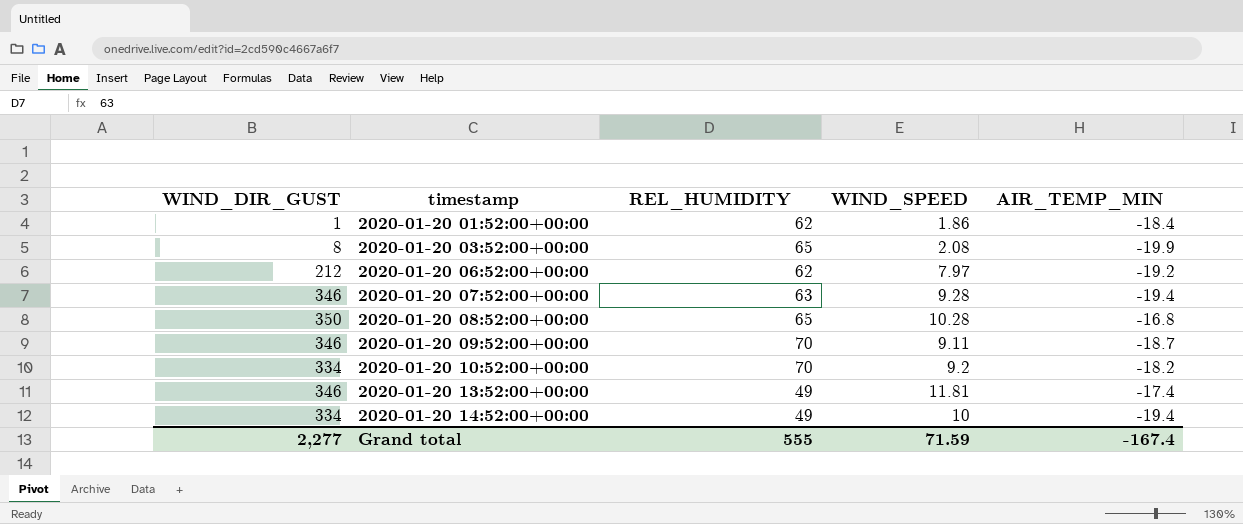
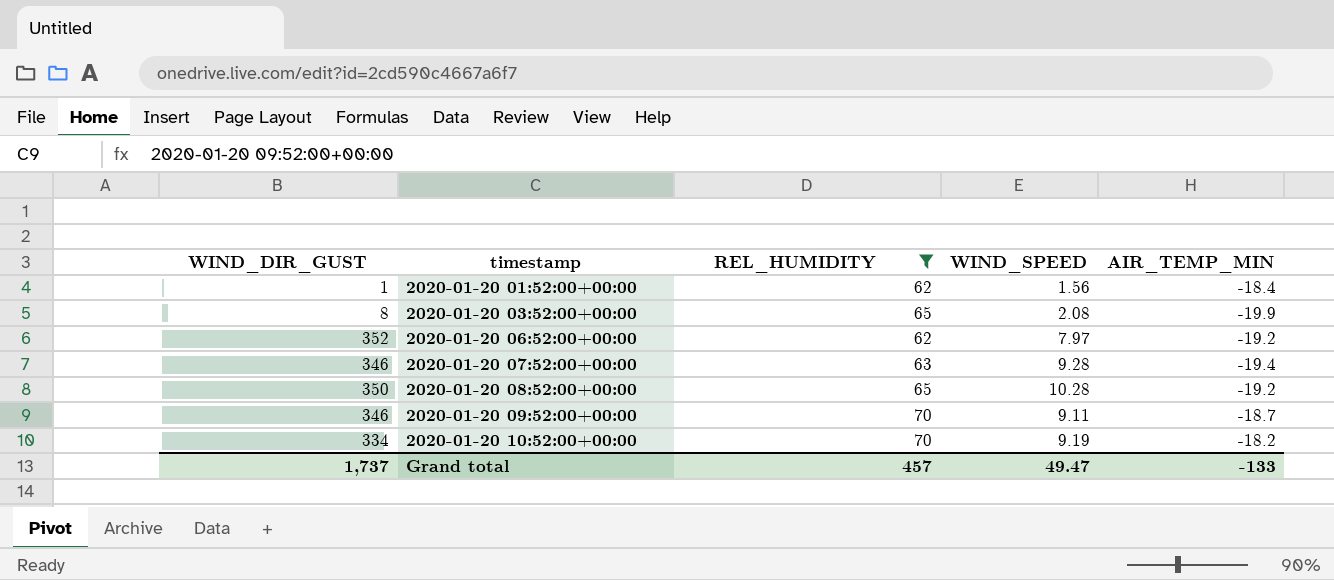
filter: none -> REL_HUMIDITY != 49
2020-01-20 01:52:00+00:00 | WIND_SPEED: 1.86 -> 1.56
2020-01-20 06:52:00+00:00 | WIND_DIR_GUST: 212 -> 352
2020-01-20 08:52:00+00:00 | AIR_TEMP_MIN: -16.8 -> -19.2
2020-01-20 10:52:00+00:00 | WIND_SPEED: 9.2 -> 9.19
Grand total | WIND_DIR_GUST: 2,277 -> 1,737
Grand total | REL_HUMIDITY: 555 -> 457
Grand total | WIND_SPEED: 71.59 -> 49.47
Grand total | AIR_TEMP_MIN: -167.4 -> -133

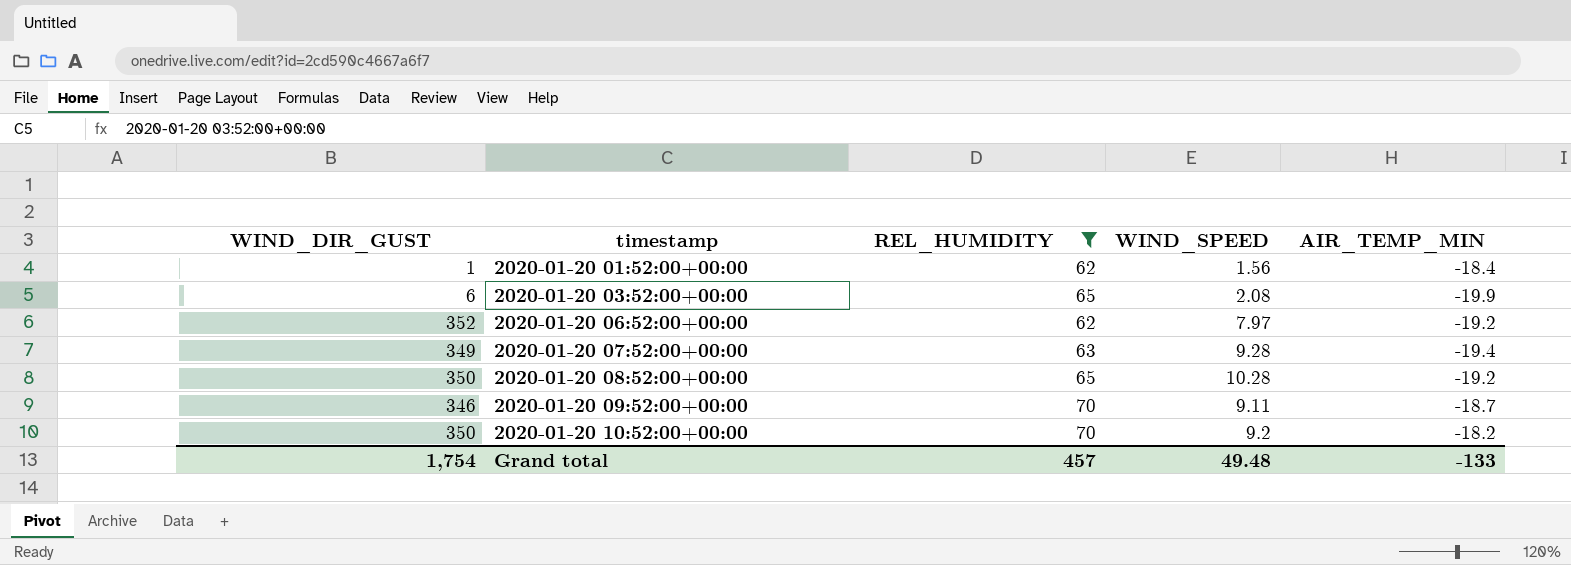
2020-01-20 03:52:00+00:00 | WIND_DIR_GUST: 8 -> 6
2020-01-20 07:52:00+00:00 | WIND_DIR_GUST: 346 -> 349
2020-01-20 10:52:00+00:00 | WIND_DIR_GUST: 334 -> 350
2020-01-20 10:52:00+00:00 | WIND_SPEED: 9.19 -> 9.2
Grand total | WIND_DIR_GUST: 1,737 -> 1,754
Grand total | WIND_SPEED: 49.47 -> 49.48

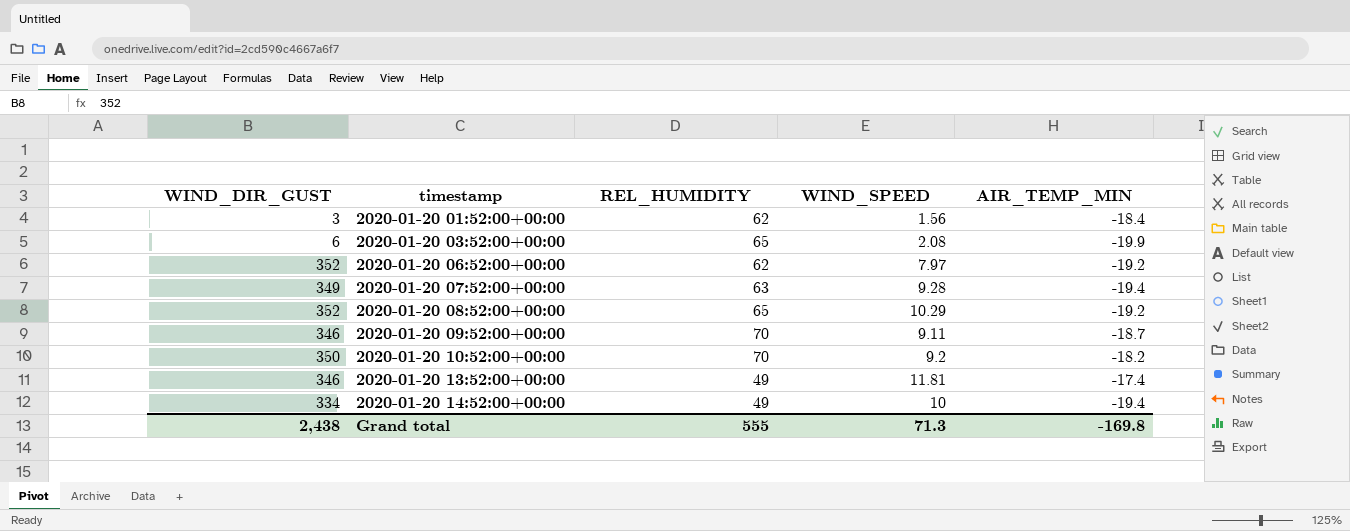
filter: REL_HUMIDITY != 49 -> none
2020-01-20 01:52:00+00:00 | WIND_DIR_GUST: 1 -> 3
2020-01-20 08:52:00+00:00 | WIND_DIR_GUST: 350 -> 352
2020-01-20 08:52:00+00:00 | WIND_SPEED: 10.28 -> 10.29
Grand total | WIND_DIR_GUST: 1,754 -> 2,438
Grand total | REL_HUMIDITY: 457 -> 555
Grand total | WIND_SPEED: 49.48 -> 71.3
Grand total | AIR_TEMP_MIN: -133 -> -169.8

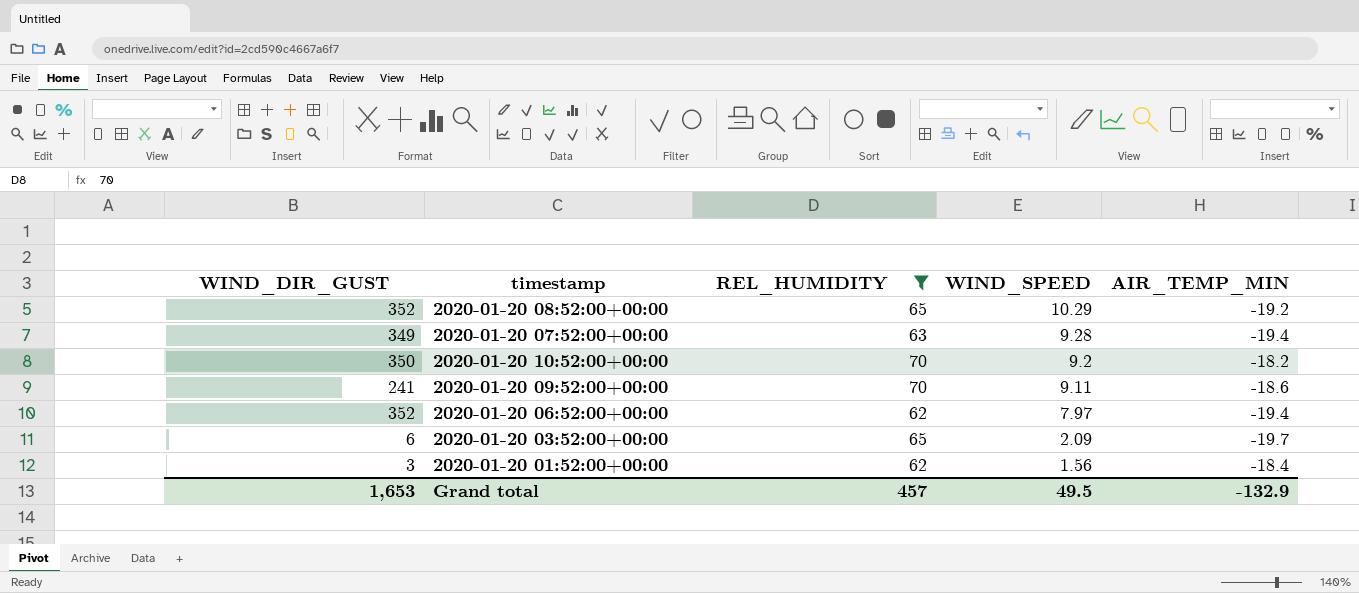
filter: none -> REL_HUMIDITY != 49
row order: timestamp ascending -> WIND_SPEED descending
2020-01-20 09:52:00+00:00 | WIND_DIR_GUST: 346 -> 241
2020-01-20 09:52:00+00:00 | AIR_TEMP_MIN: -18.7 -> -18.6
2020-01-20 06:52:00+00:00 | AIR_TEMP_MIN: -19.2 -> -19.4
2020-01-20 03:52:00+00:00 | WIND_SPEED: 2.08 -> 2.09
2020-01-20 03:52:00+00:00 | AIR_TEMP_MIN: -19.9 -> -19.7
Grand total | WIND_DIR_GUST: 2,438 -> 1,653
Grand total | REL_HUMIDITY: 555 -> 457
Grand total | WIND_SPEED: 71.3 -> 49.5
Grand total | AIR_TEMP_MIN: -169.8 -> -132.9

